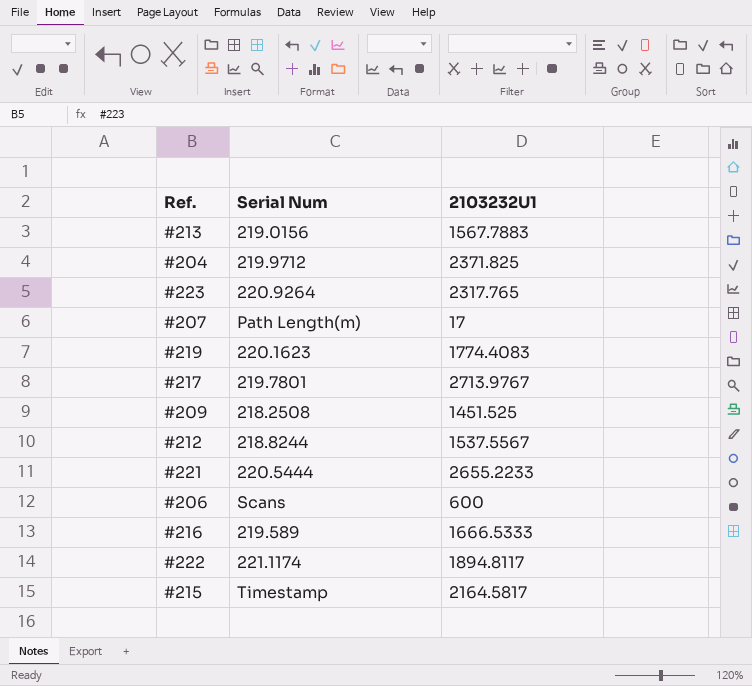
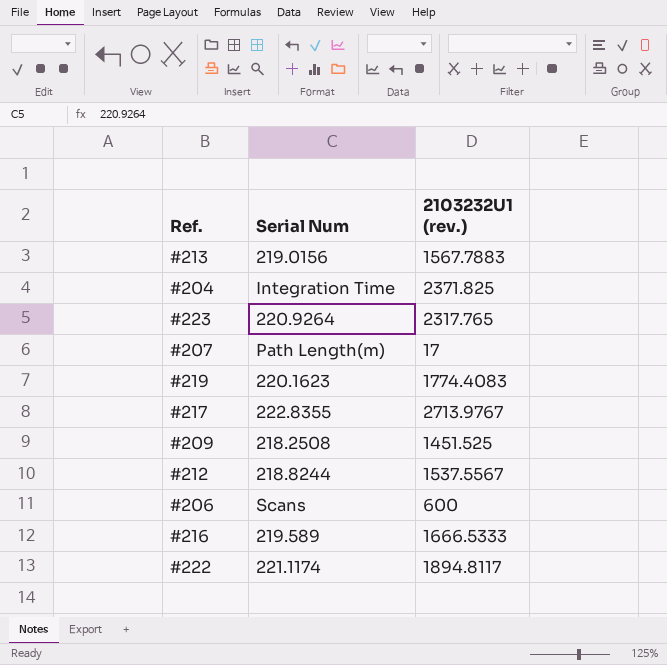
column name: 2103232U1 -> 2103232U1 (rev.)
row #221: 220.5444 | 2655.2233 -> none
row #215: Timestamp | 2164.5817 -> none
#204 | Serial Num: 219.9712 -> Integration Time
#217 | Serial Num: 219.7801 -> 222.8355

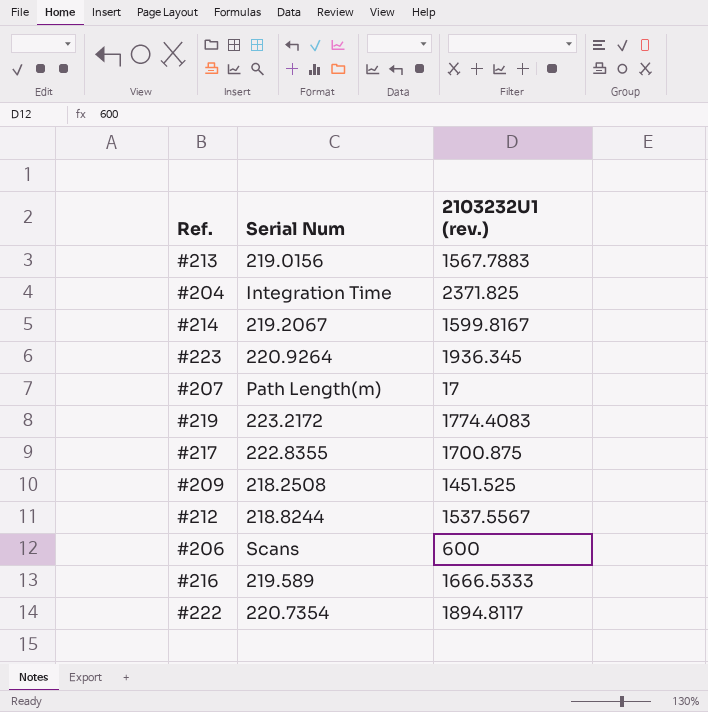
row #214: none -> 219.2067 | 1599.8167
#223 | 2103232U1 (rev.): 2317.765 -> 1936.345
#219 | Serial Num: 220.1623 -> 223.2172
#217 | 2103232U1 (rev.): 2713.9767 -> 1700.875
#222 | Serial Num: 221.1174 -> 220.7354

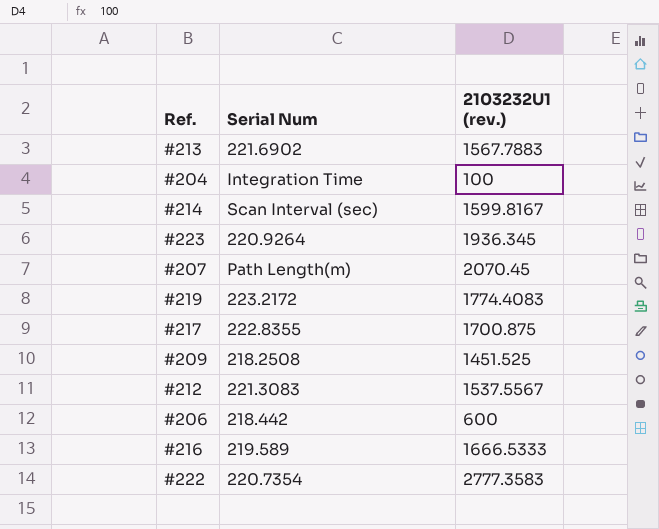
#213 | Serial Num: 219.0156 -> 221.6902
#204 | 2103232U1 (rev.): 2371.825 -> 100
#214 | Serial Num: 219.2067 -> Scan Interval (sec)
#207 | 2103232U1 (rev.): 17 -> 2070.45
#212 | Serial Num: 218.8244 -> 221.3083
#206 | Serial Num: Scans -> 218.442
#222 | 2103232U1 (rev.): 1894.8117 -> 2777.3583

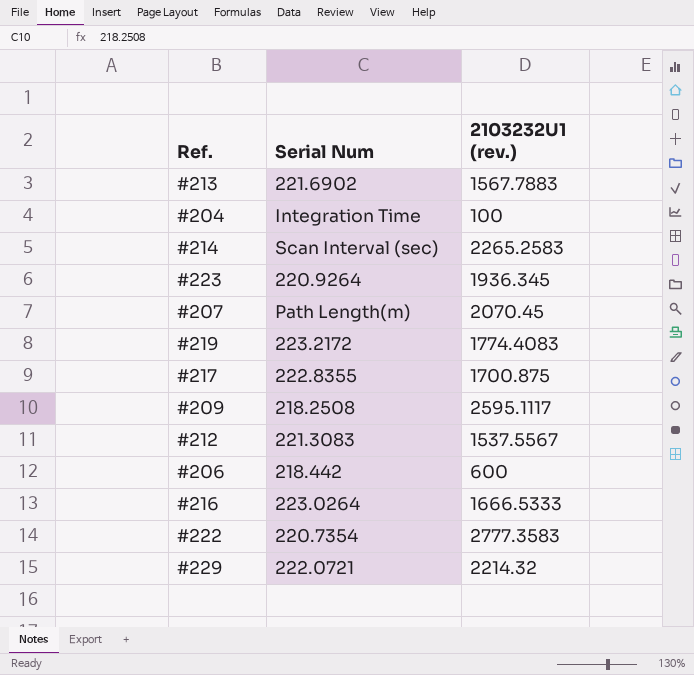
#214 | 2103232U1 (rev.): 1599.8167 -> 2265.2583
#209 | 2103232U1 (rev.): 1451.525 -> 2595.1117
#216 | Serial Num: 219.589 -> 223.0264
row #229: none -> 222.0721 | 2214.32

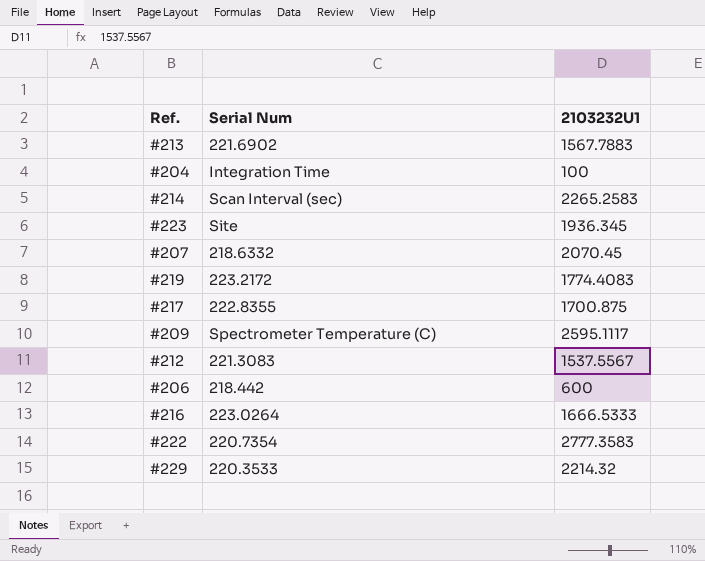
column name: 2103232U1 (rev.) -> 2103232U1
#223 | Serial Num: 220.9264 -> Site
#207 | Serial Num: Path Length(m) -> 218.6332
#209 | Serial Num: 218.2508 -> Spectrometer Temperature (C)
#229 | Serial Num: 222.0721 -> 220.3533

